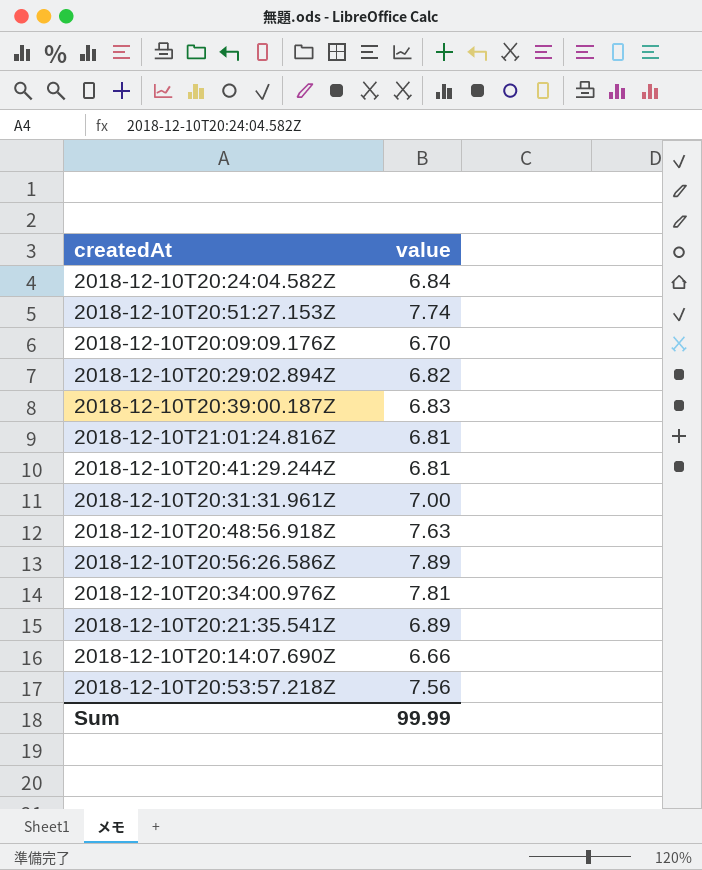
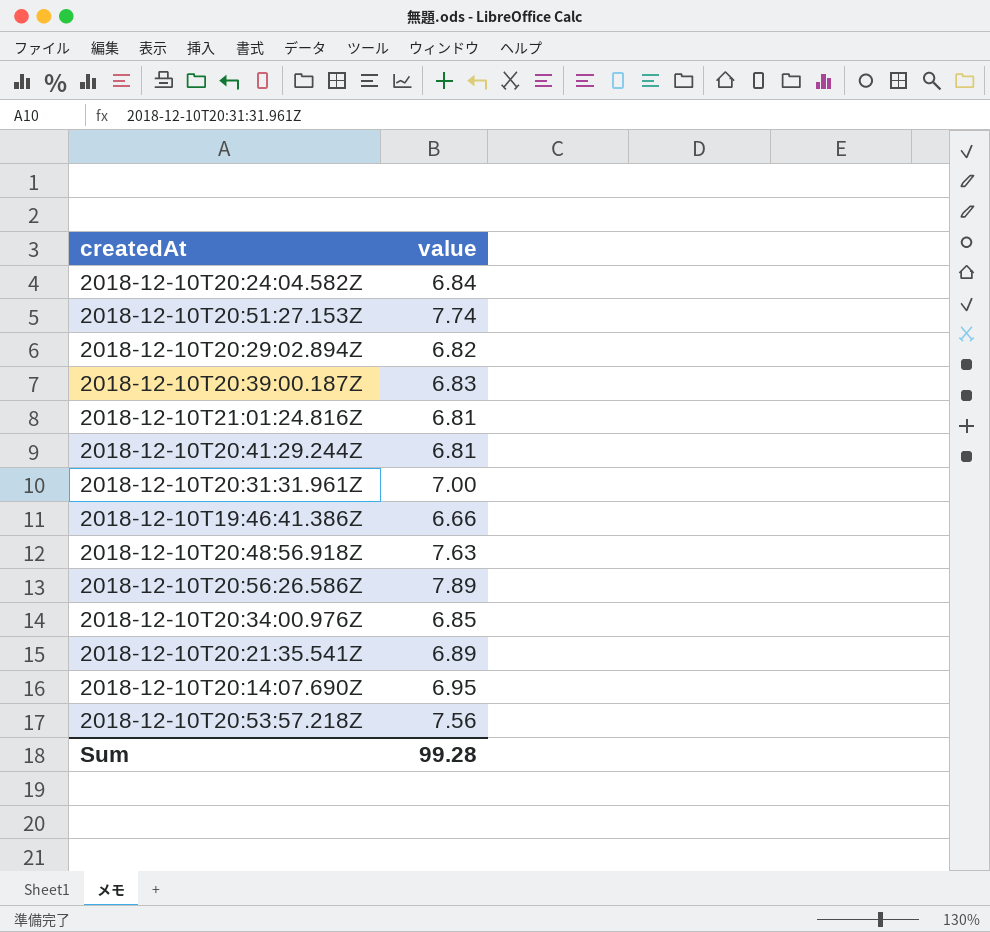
row 2018-12-10T20:09:09.176Z: 6.70 -> none
row 2018-12-10T19:46:41.386Z: none -> 6.66
2018-12-10T20:34:00.976Z | value: 7.81 -> 6.85
2018-12-10T20:14:07.690Z | value: 6.66 -> 6.95
Sum | value: 99.99 -> 99.28

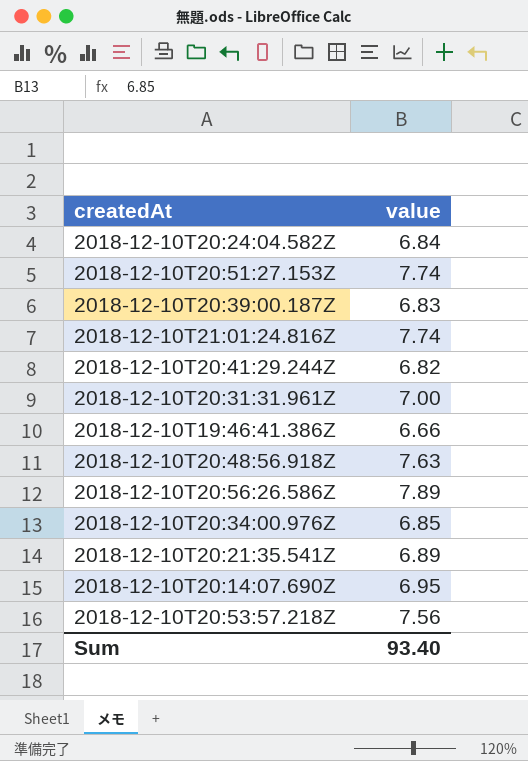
row 2018-12-10T20:29:02.894Z: 6.82 -> none
2018-12-10T21:01:24.816Z | value: 6.81 -> 7.74
2018-12-10T20:41:29.244Z | value: 6.81 -> 6.82
Sum | value: 99.28 -> 93.40

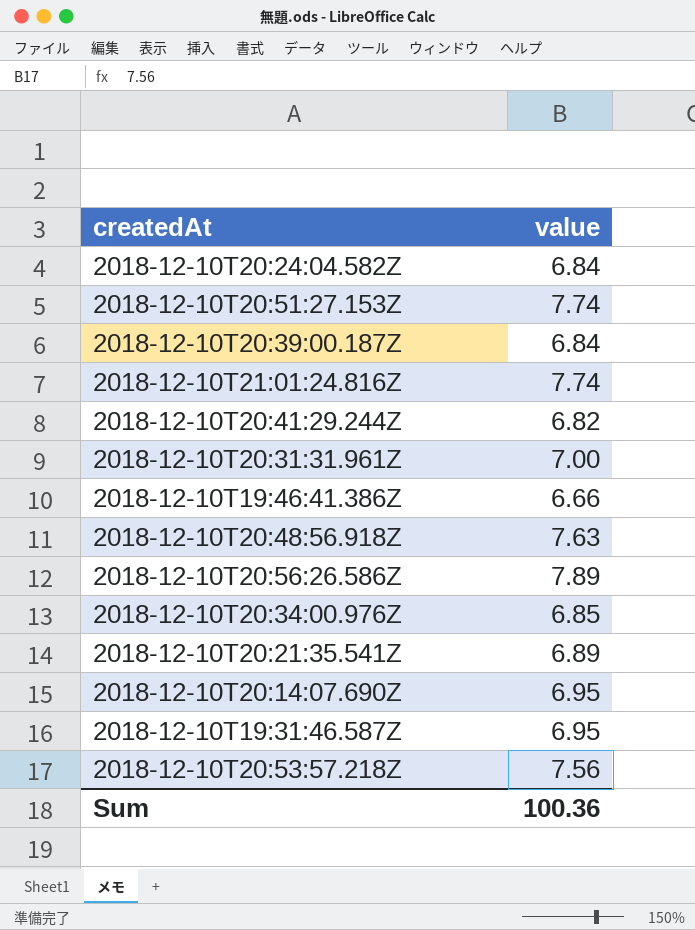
2018-12-10T20:39:00.187Z | value: 6.83 -> 6.84
row 2018-12-10T19:31:46.587Z: none -> 6.95
Sum | value: 93.40 -> 100.36

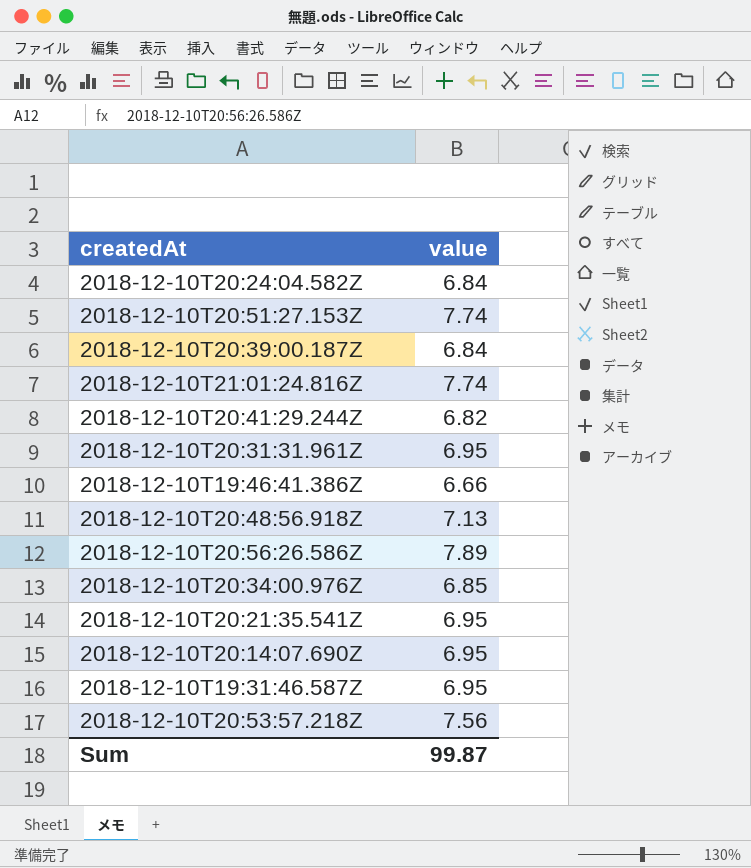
2018-12-10T20:31:31.961Z | value: 7.00 -> 6.95
2018-12-10T20:48:56.918Z | value: 7.63 -> 7.13
2018-12-10T20:21:35.541Z | value: 6.89 -> 6.95
Sum | value: 100.36 -> 99.87

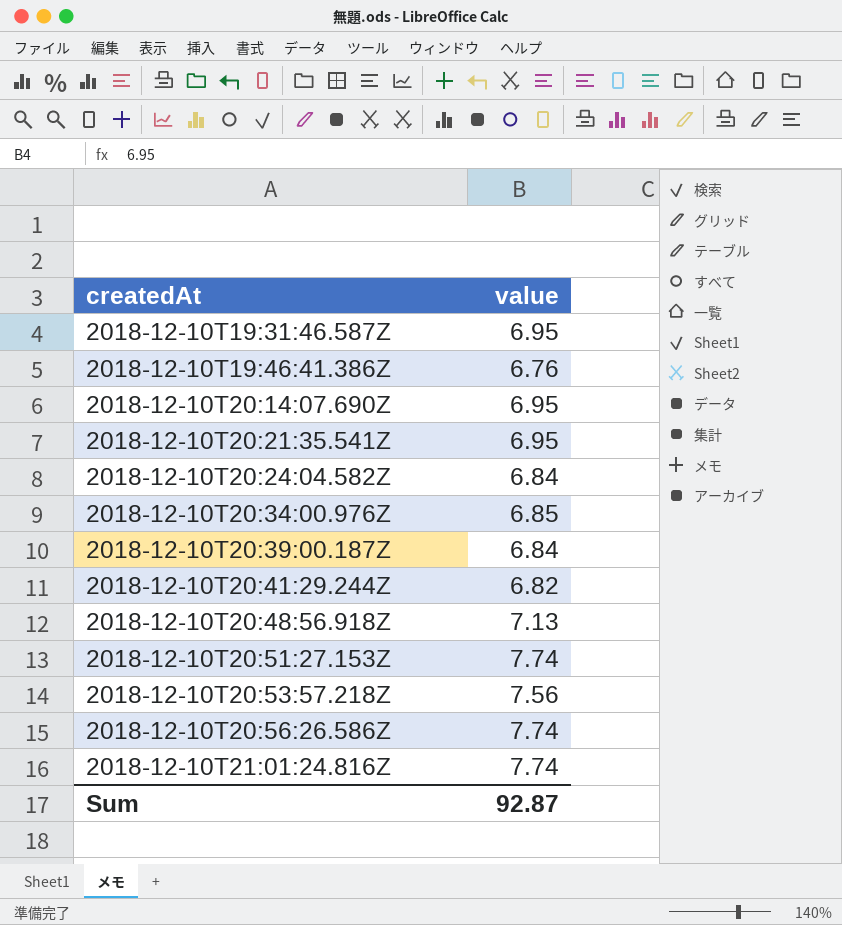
row order: none -> createdAt ascending
row 2018-12-10T20:31:31.961Z: 6.95 -> none
2018-12-10T19:46:41.386Z | value: 6.66 -> 6.76
2018-12-10T20:56:26.586Z | value: 7.89 -> 7.74
Sum | value: 99.87 -> 92.87

